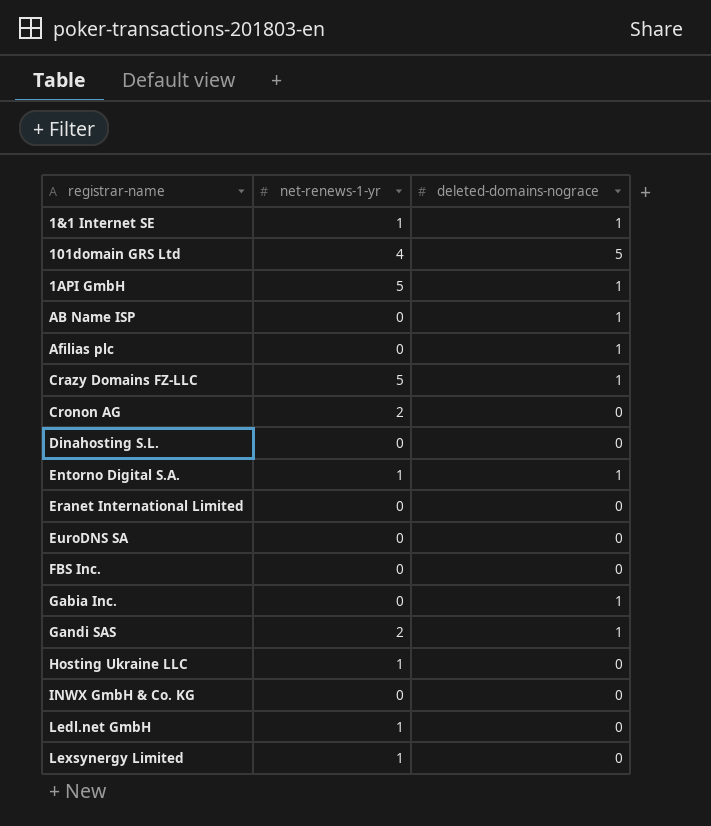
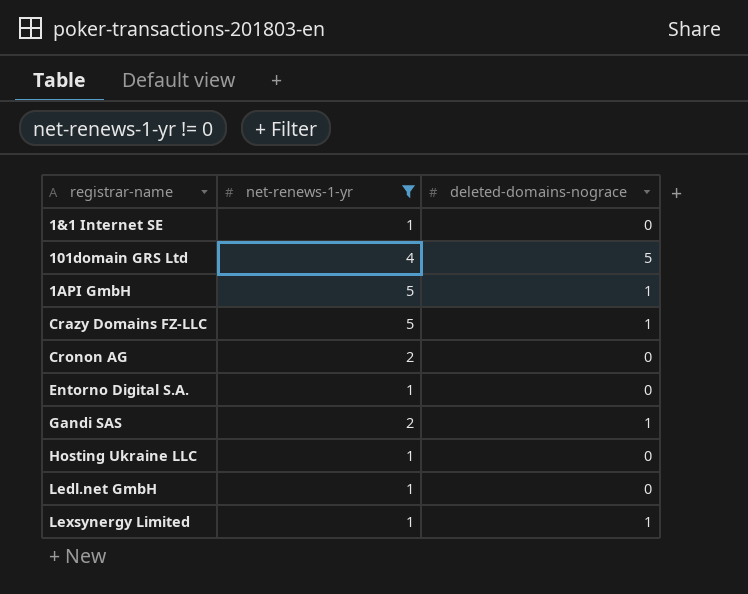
filter: none -> net-renews-1-yr != 0
1&1 Internet SE | deleted-domains-nograce: 1 -> 0
Entorno Digital S.A. | deleted-domains-nograce: 1 -> 0
Lexsynergy Limited | deleted-domains-nograce: 0 -> 1

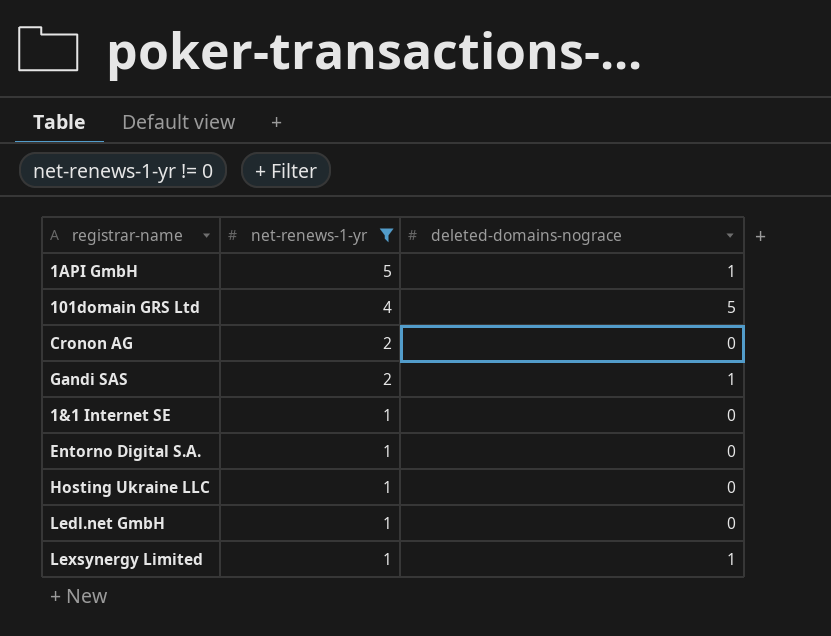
row order: none -> net-renews-1-yr descending
row Crazy Domains FZ-LLC: 5 | 1 -> none

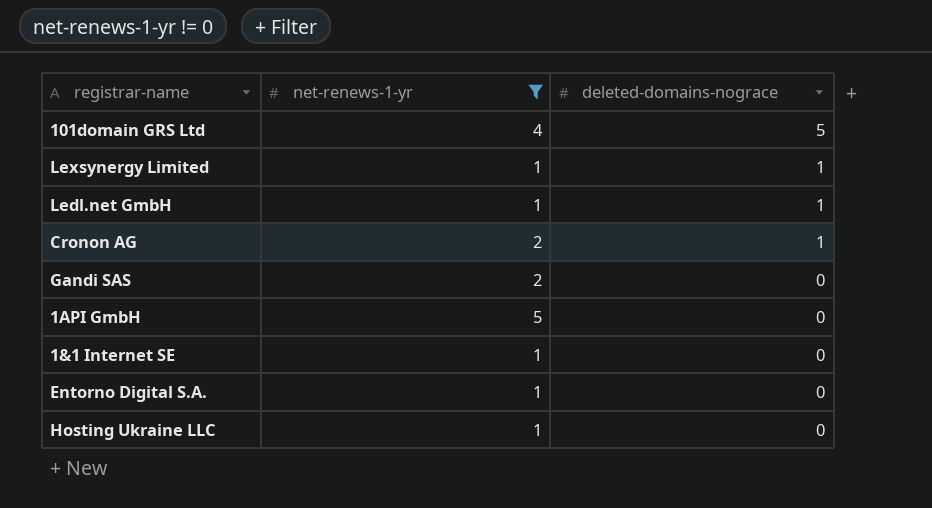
row order: net-renews-1-yr descending -> deleted-domains-nograce descending
Ledl.net GmbH | deleted-domains-nograce: 0 -> 1
Cronon AG | deleted-domains-nograce: 0 -> 1
Gandi SAS | deleted-domains-nograce: 1 -> 0
1API GmbH | deleted-domains-nograce: 1 -> 0

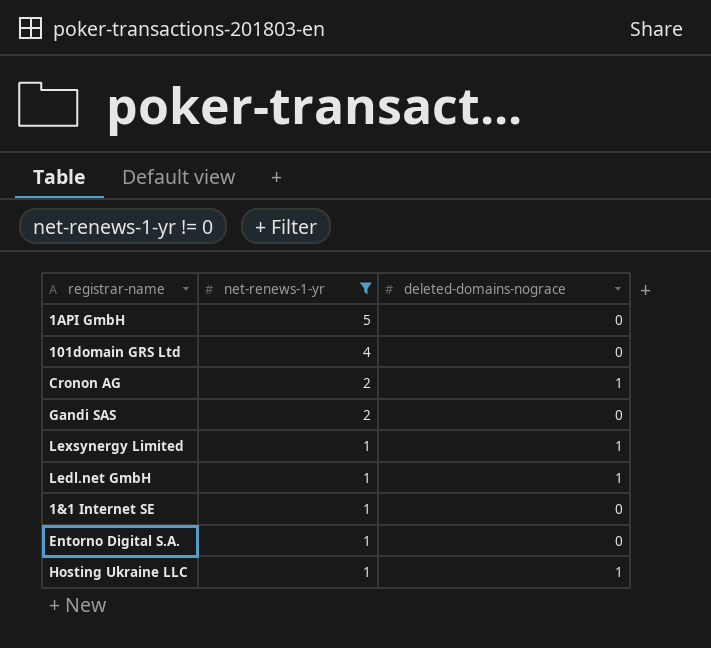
row order: deleted-domains-nograce descending -> net-renews-1-yr descending
101domain GRS Ltd | deleted-domains-nograce: 5 -> 0
Hosting Ukraine LLC | deleted-domains-nograce: 0 -> 1

